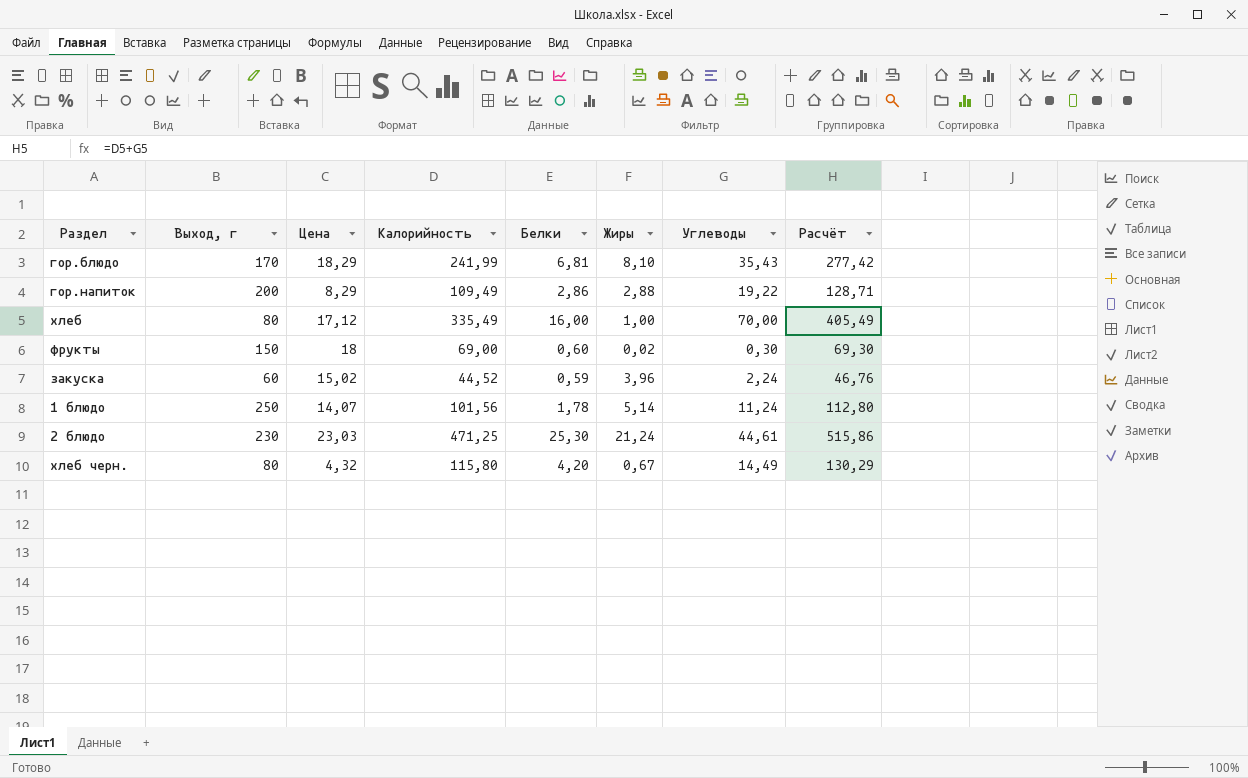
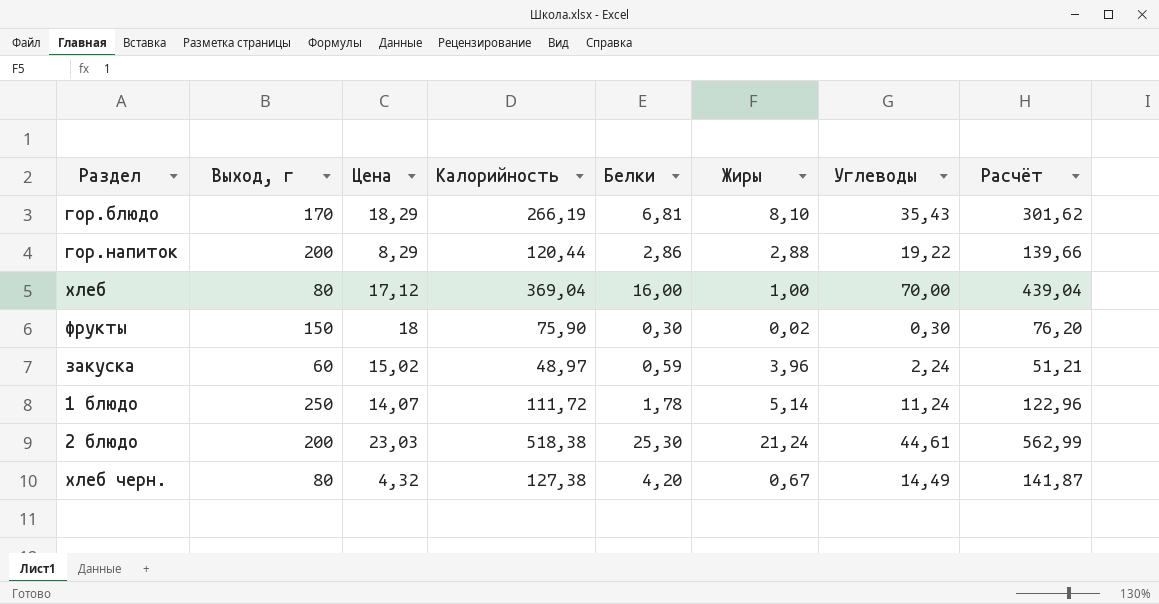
гор.блюдо | Калорийность: 241,99 -> 266,19
гор.блюдо | Расчёт: 277,42 -> 301,62
гор.напиток | Калорийность: 109,49 -> 120,44
гор.напиток | Расчёт: 128,71 -> 139,66
хлеб | Калорийность: 335,49 -> 369,04
хлеб | Расчёт: 405,49 -> 439,04
фрукты | Калорийность: 69,00 -> 75,90
фрукты | Белки: 0,60 -> 0,30
фрукты | Расчёт: 69,30 -> 76,20
закуска | Калорийность: 44,52 -> 48,97
закуска | Расчёт: 46,76 -> 51,21
1 блюдо | Калорийность: 101,56 -> 111,72
1 блюдо | Расчёт: 112,80 -> 122,96
2 блюдо | Выход, г: 230 -> 200
2 блюдо | Калорийность: 471,25 -> 518,38
2 блюдо | Расчёт: 515,86 -> 562,99
хлеб черн. | Калорийность: 115,80 -> 127,38
хлеб черн. | Расчёт: 130,29 -> 141,87

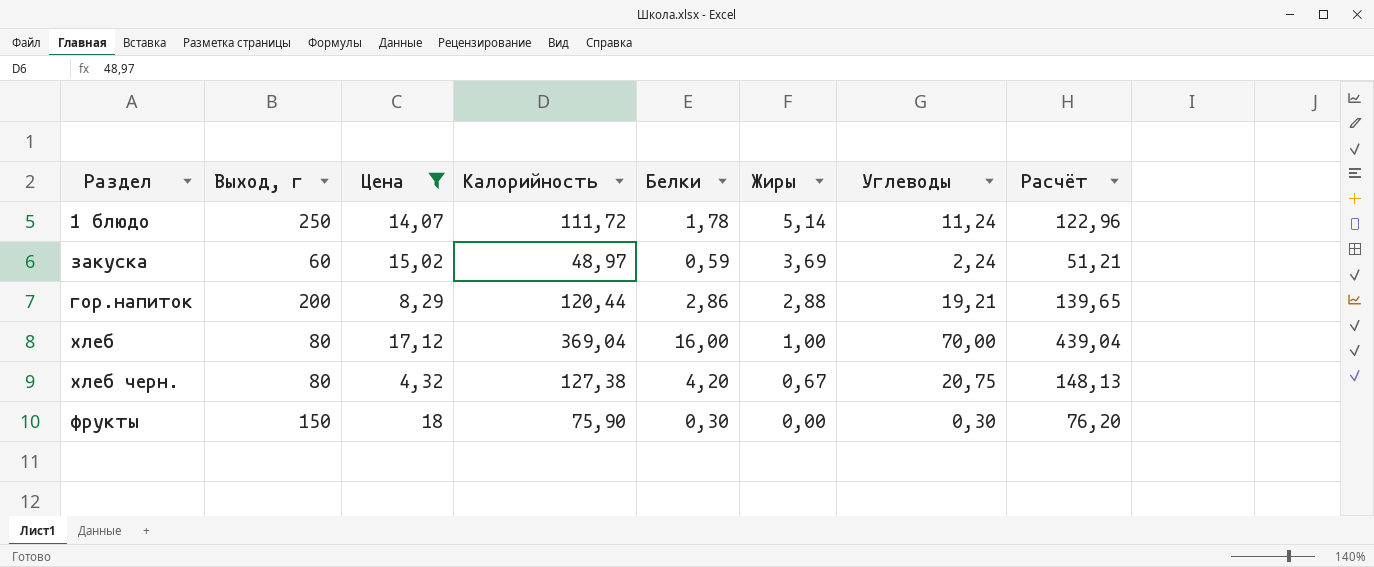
filter: none -> Цена <= 18
row order: none -> Жиры descending
закуска | Жиры: 3,96 -> 3,69
гор.напиток | Углеводы: 19,22 -> 19,21
гор.напиток | Расчёт: 139,66 -> 139,65
хлеб черн. | Углеводы: 14,49 -> 20,75
хлеб черн. | Расчёт: 141,87 -> 148,13
фрукты | Жиры: 0,02 -> 0,00

